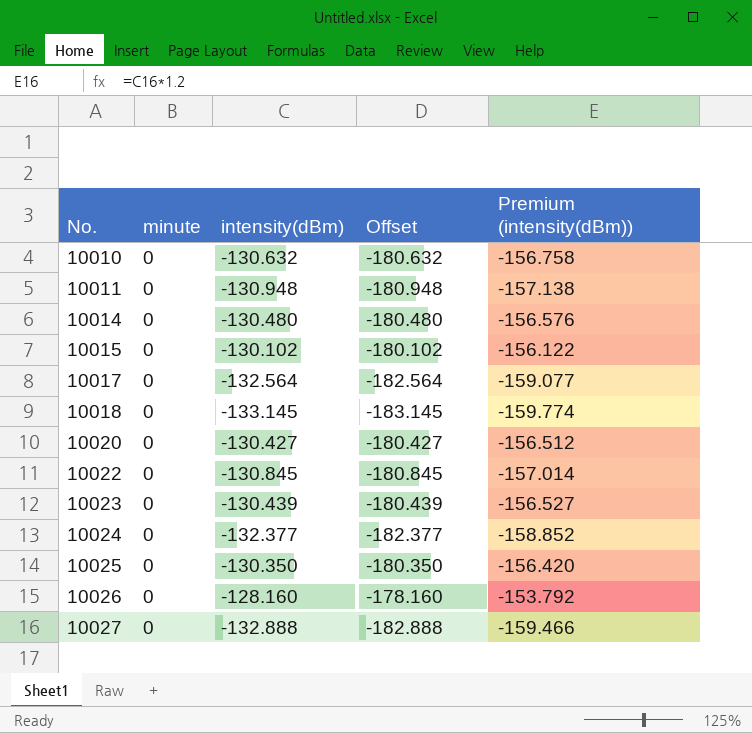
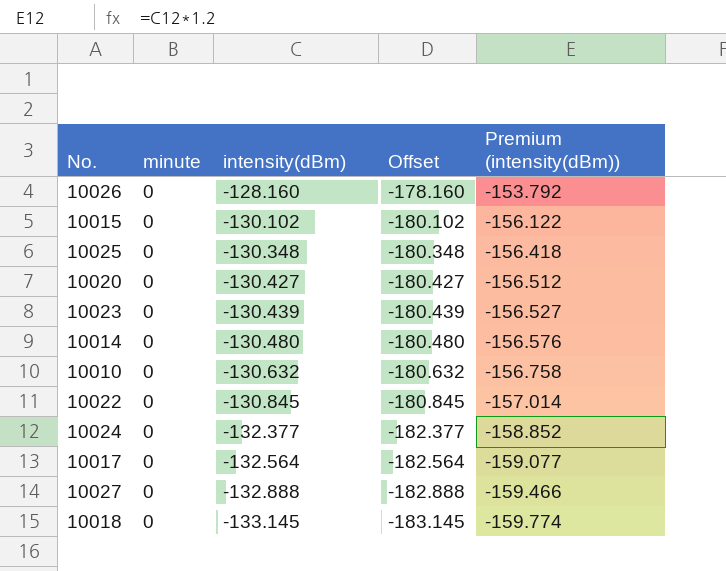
row order: No. ascending -> intensity(dBm) descending
row 10011: 0 | -130.948 | -180.948 | -157.138 -> none
10025 | intensity(dBm): -130.350 -> -130.348
10025 | Offset: -180.350 -> -180.348
10025 | Premium (intensity(dBm)): -156.420 -> -156.418

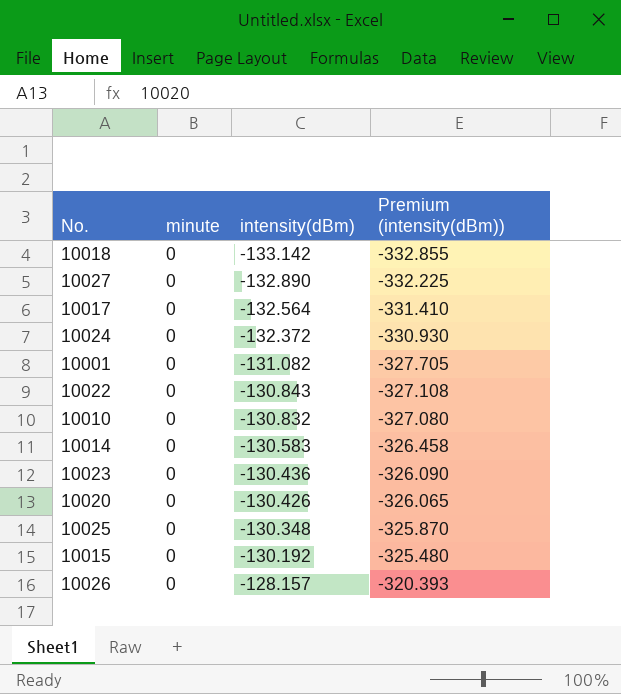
row order: intensity(dBm) descending -> intensity(dBm) ascending
column Offset | formula: [intensity(dBm)] - 50 -> none
column Premium (intensity(dBm)) | formula: [intensity(dBm)] * 1.2 -> [intensity(dBm)] * 2.5
10018 | intensity(dBm): -133.145 -> -133.142
10027 | intensity(dBm): -132.888 -> -132.890
10024 | intensity(dBm): -132.377 -> -132.372
row 10001: none -> 0 | -131.082 | -327.705
10022 | intensity(dBm): -130.845 -> -130.843
10010 | intensity(dBm): -130.632 -> -130.832
10014 | intensity(dBm): -130.480 -> -130.583
10023 | intensity(dBm): -130.439 -> -130.436
10020 | intensity(dBm): -130.427 -> -130.426
10015 | intensity(dBm): -130.102 -> -130.192
10026 | intensity(dBm): -128.160 -> -128.157

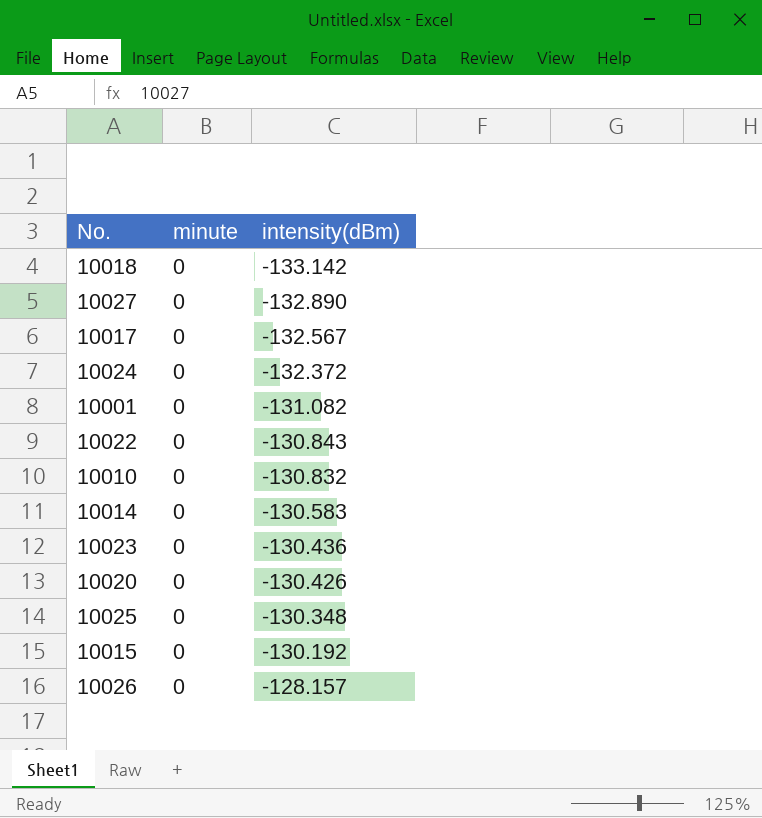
column Premium (intensity(dBm)) | formula: [intensity(dBm)] * 2.5 -> none
10017 | intensity(dBm): -132.564 -> -132.567

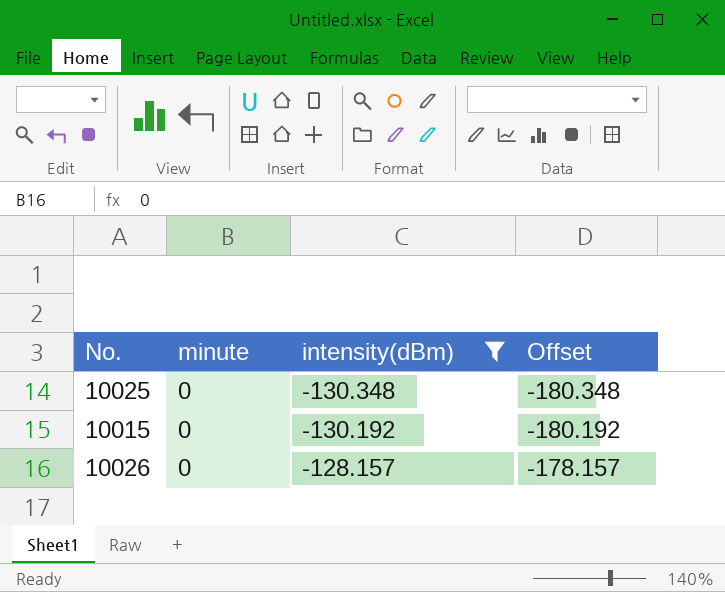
filter: none -> intensity(dBm) >= -130.348
column Offset | formula: none -> [intensity(dBm)] - 50

